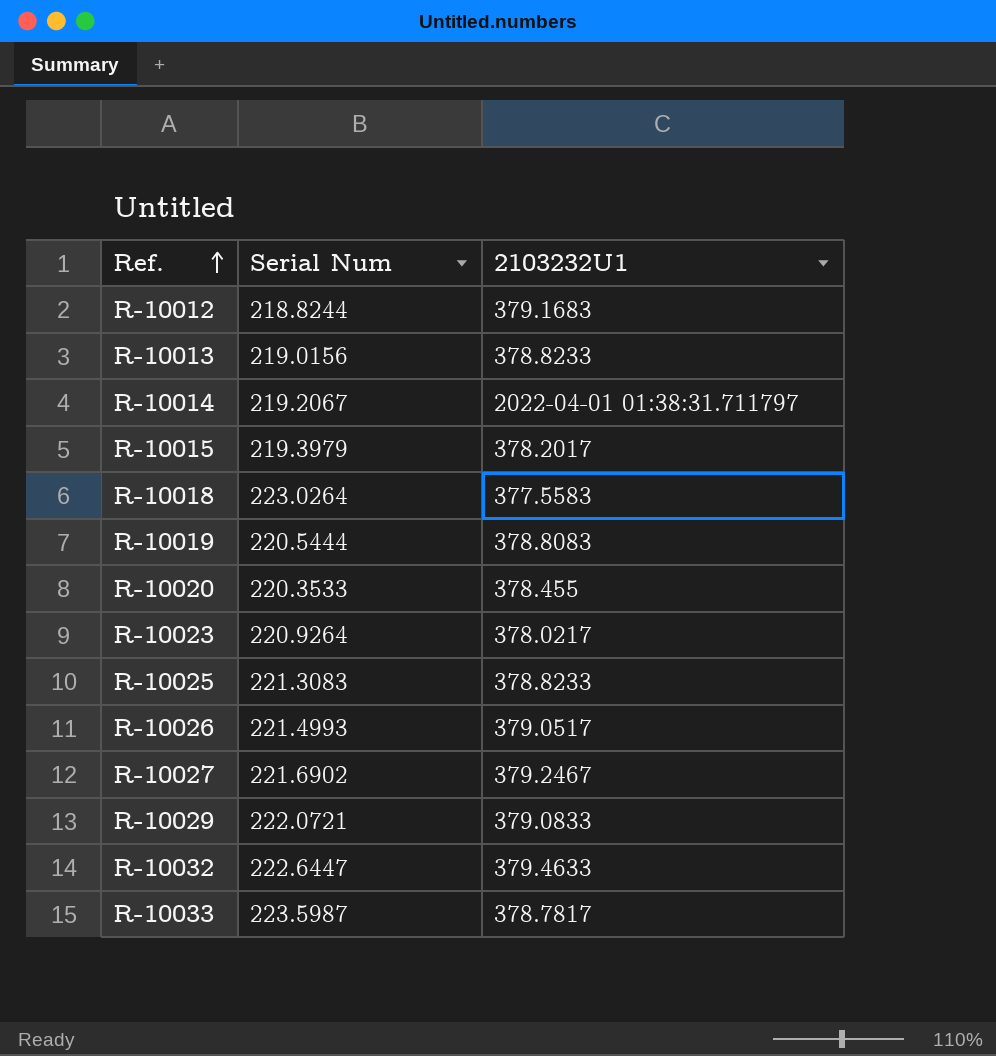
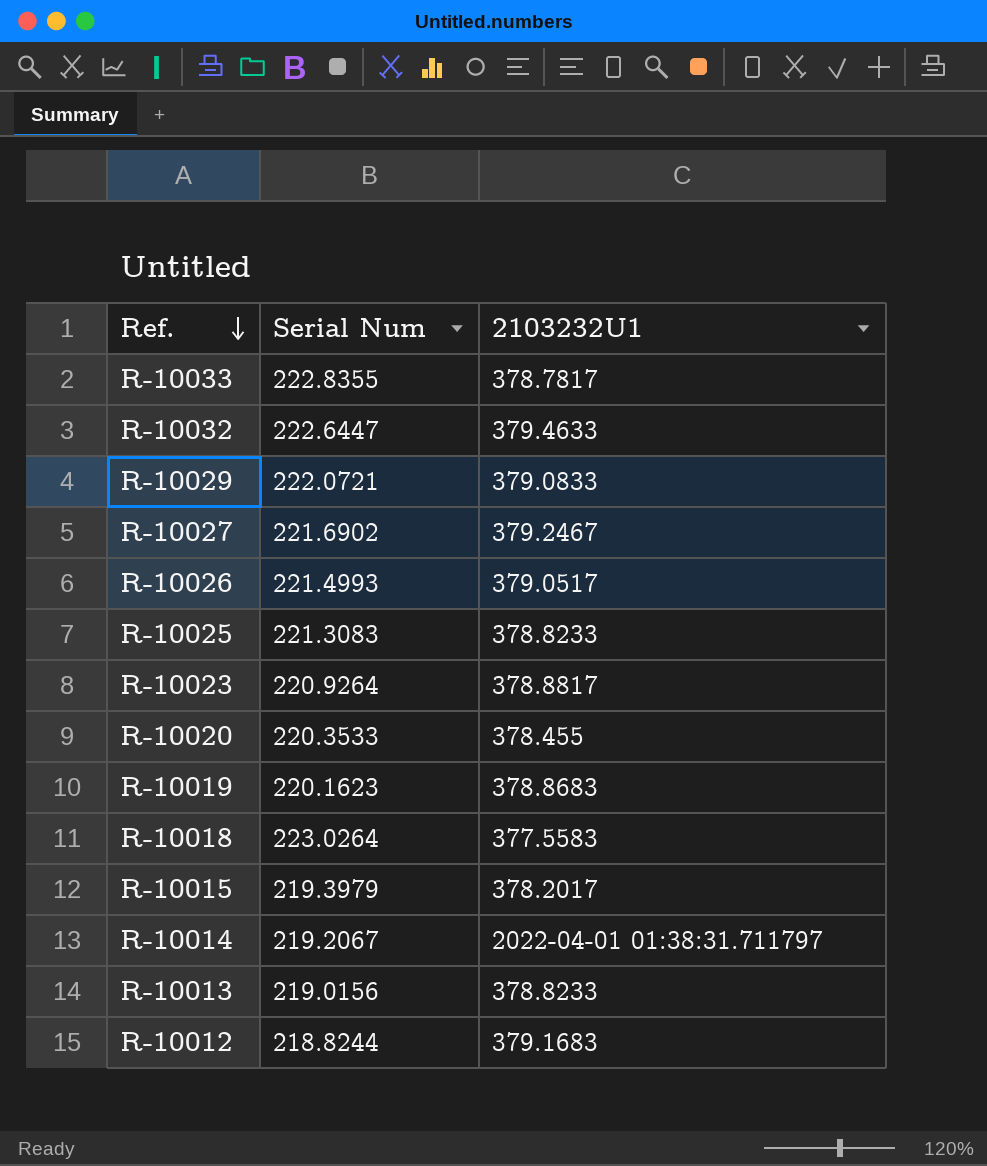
row order: Ref. ascending -> Ref. descending
R-10033 | Serial Num: 223.5987 -> 222.8355
R-10023 | 2103232U1: 378.0217 -> 378.8817
R-10019 | Serial Num: 220.5444 -> 220.1623
R-10019 | 2103232U1: 378.8083 -> 378.8683

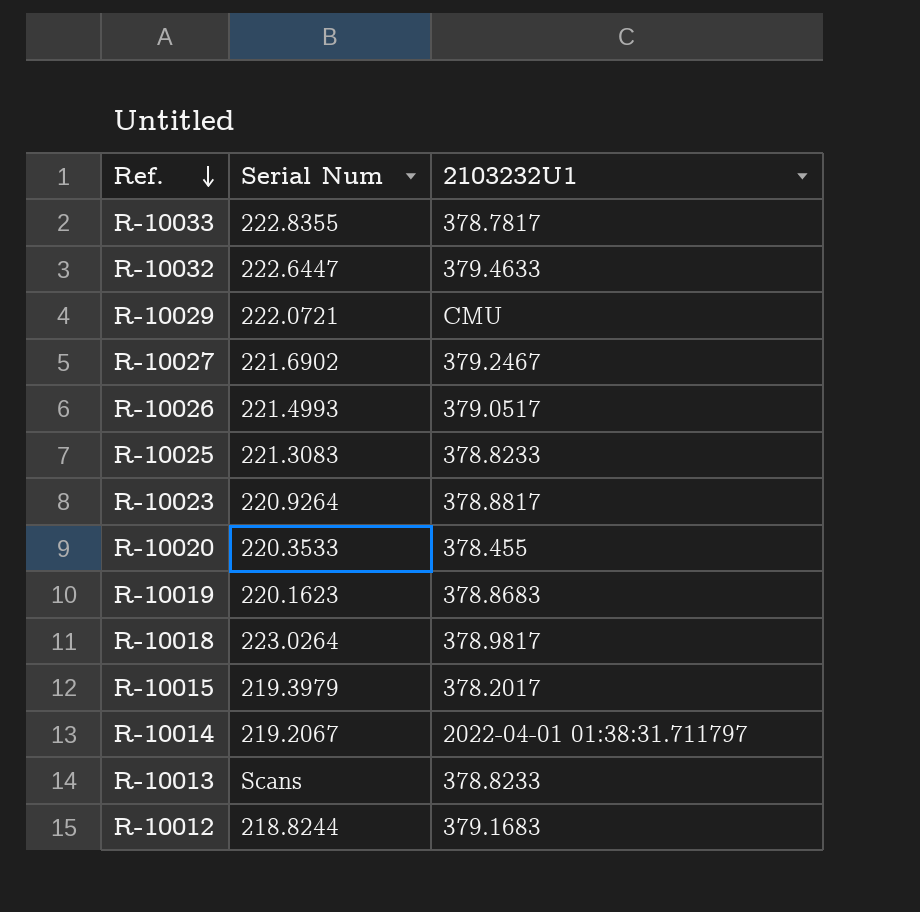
R-10029 | 2103232U1: 379.0833 -> CMU
R-10018 | 2103232U1: 377.5583 -> 378.9817
R-10013 | Serial Num: 219.0156 -> Scans

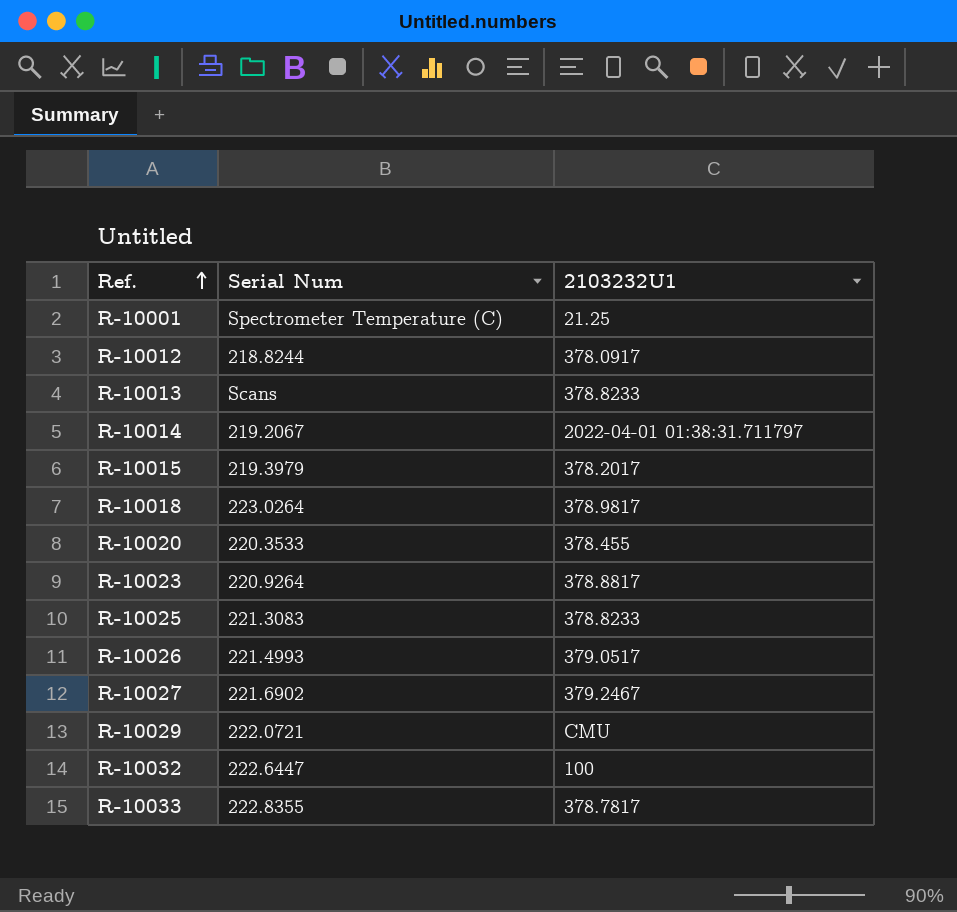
row order: Ref. descending -> Ref. ascending
row R-10019: 220.1623 | 378.8683 -> none
row R-10001: none -> Spectrometer Temperature (C) | 21.25
R-10012 | 2103232U1: 379.1683 -> 378.0917
R-10032 | 2103232U1: 379.4633 -> 100

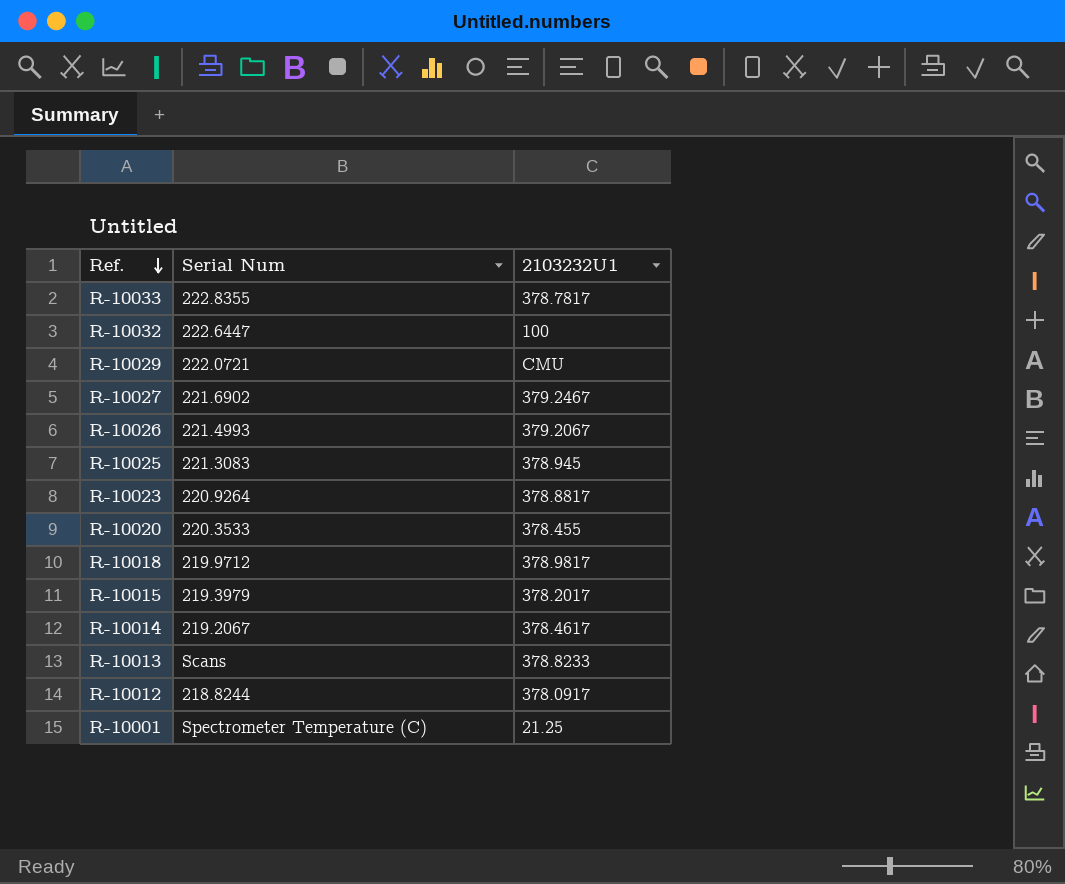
row order: Ref. ascending -> Ref. descending
R-10026 | 2103232U1: 379.0517 -> 379.2067
R-10025 | 2103232U1: 378.8233 -> 378.945
R-10018 | Serial Num: 223.0264 -> 219.9712
R-10014 | 2103232U1: 2022-04-01 01:38:31.711797 -> 378.4617

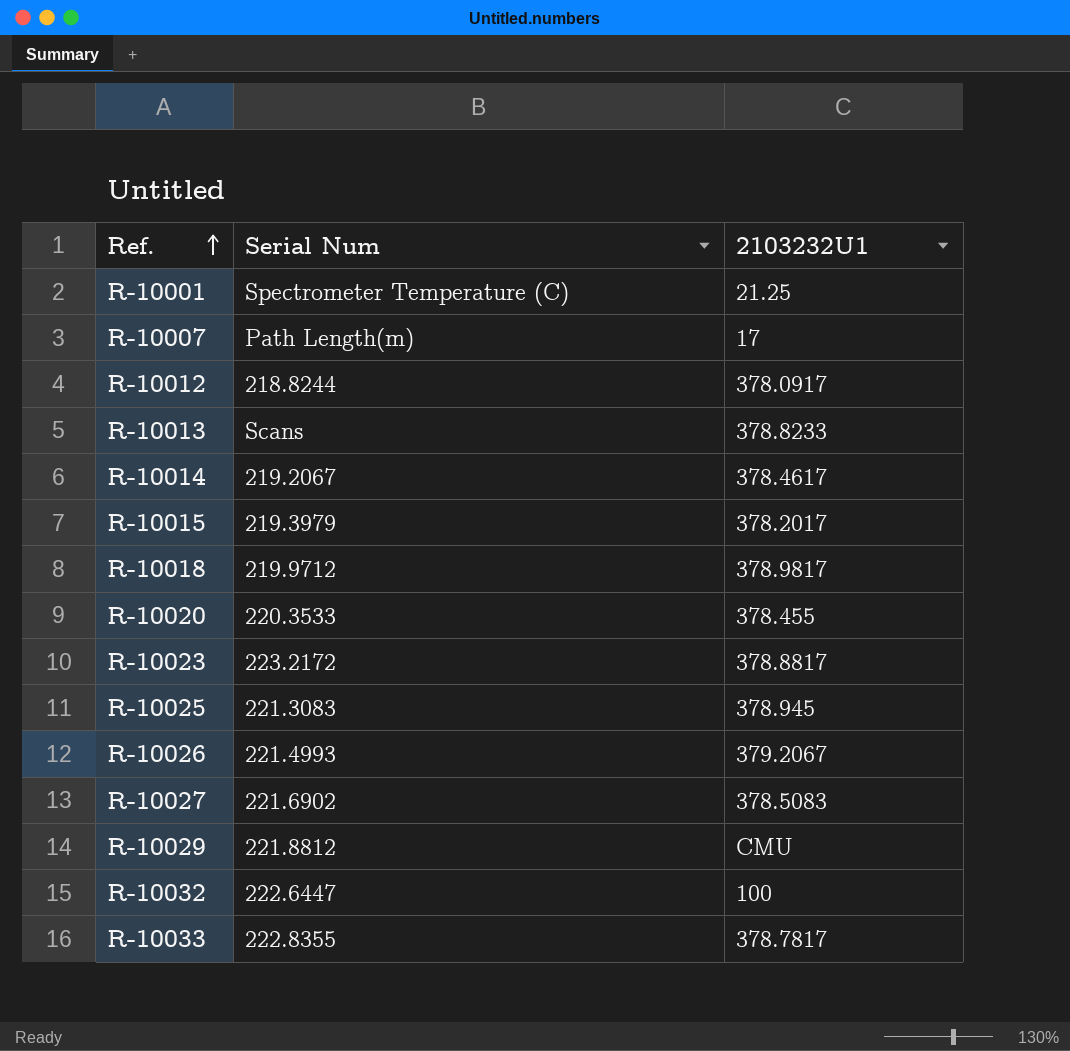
row order: Ref. descending -> Ref. ascending
row R-10007: none -> Path Length(m) | 17
R-10023 | Serial Num: 220.9264 -> 223.2172
R-10027 | 2103232U1: 379.2467 -> 378.5083
R-10029 | Serial Num: 222.0721 -> 221.8812

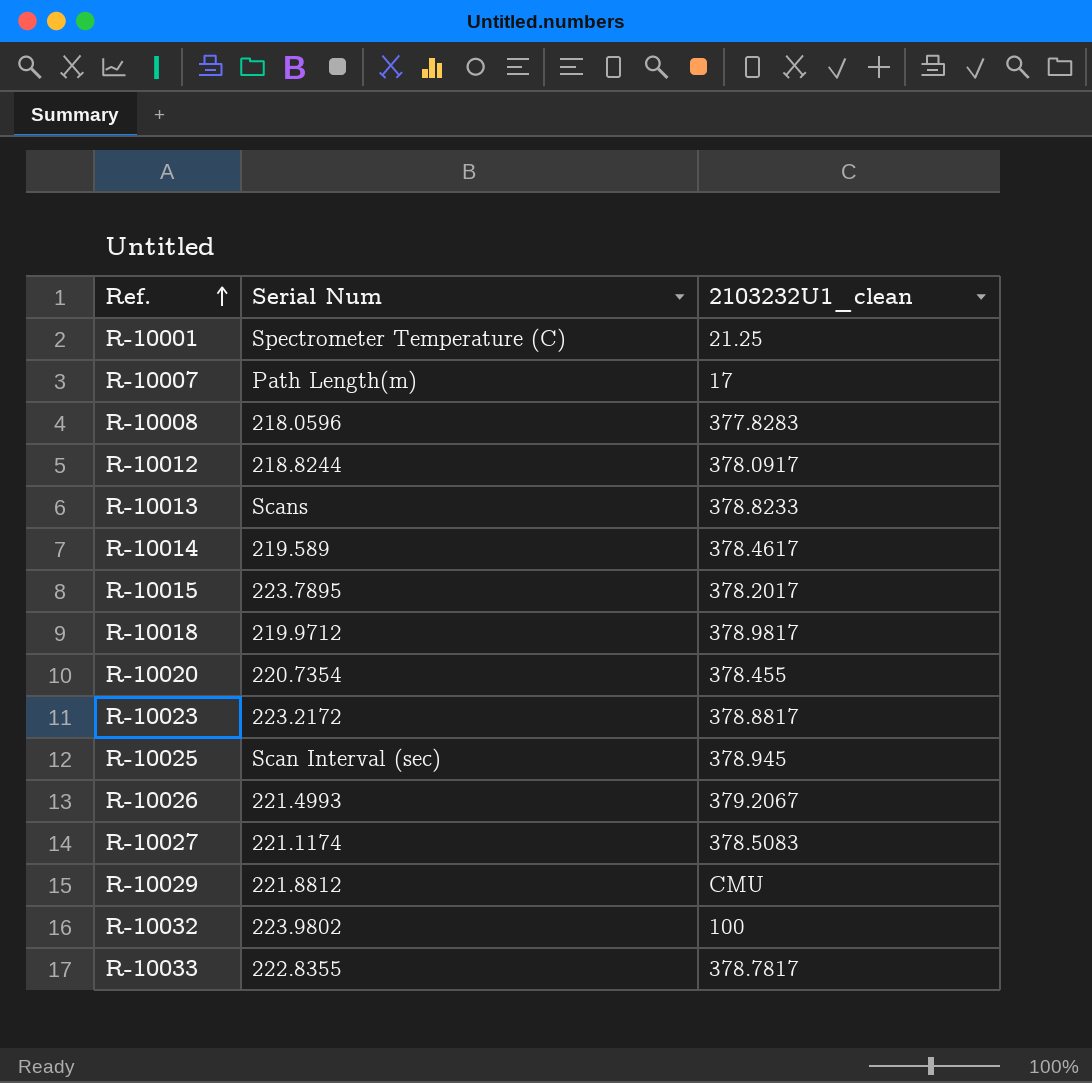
column name: 2103232U1 -> 2103232U1_clean
row R-10008: none -> 218.0596 | 377.8283
R-10014 | Serial Num: 219.2067 -> 219.589
R-10015 | Serial Num: 219.3979 -> 223.7895
R-10020 | Serial Num: 220.3533 -> 220.7354
R-10025 | Serial Num: 221.3083 -> Scan Interval (sec)
R-10027 | Serial Num: 221.6902 -> 221.1174
R-10032 | Serial Num: 222.6447 -> 223.9802

